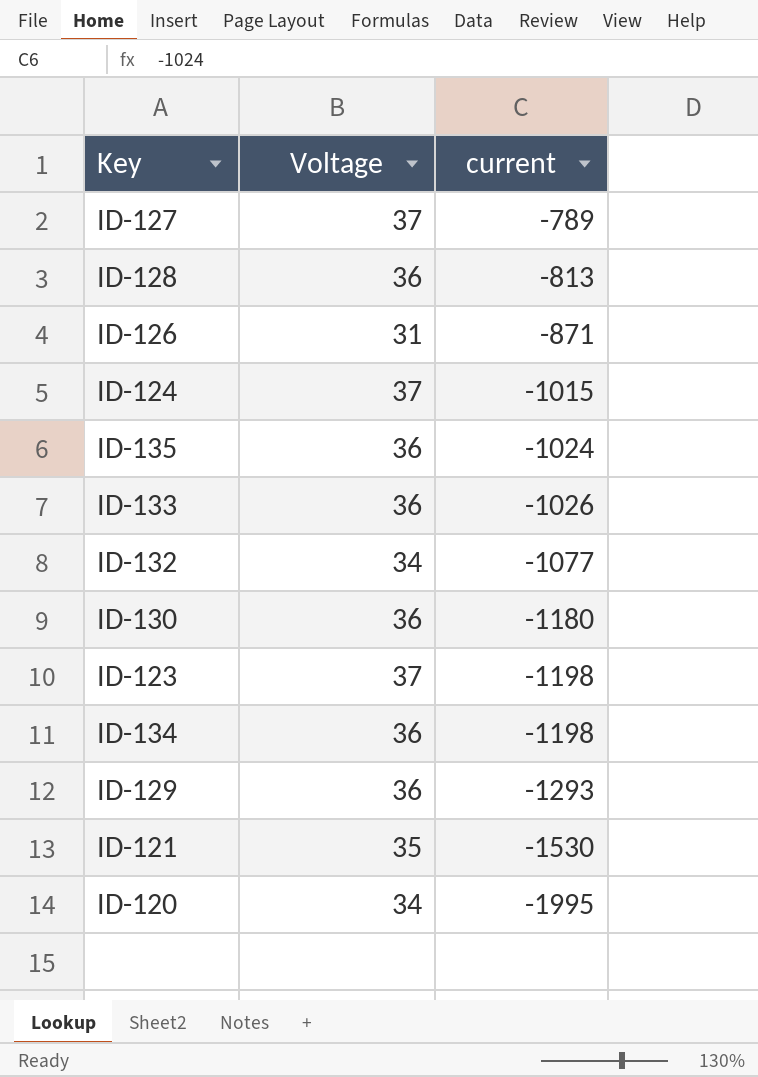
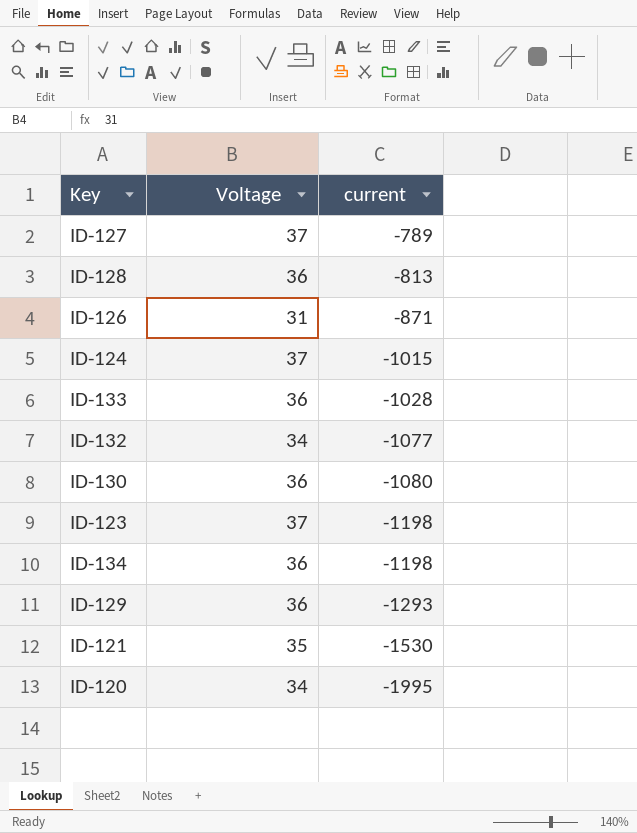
row ID-135: 36 | -1024 -> none
ID-133 | current: -1026 -> -1028
ID-130 | current: -1180 -> -1080

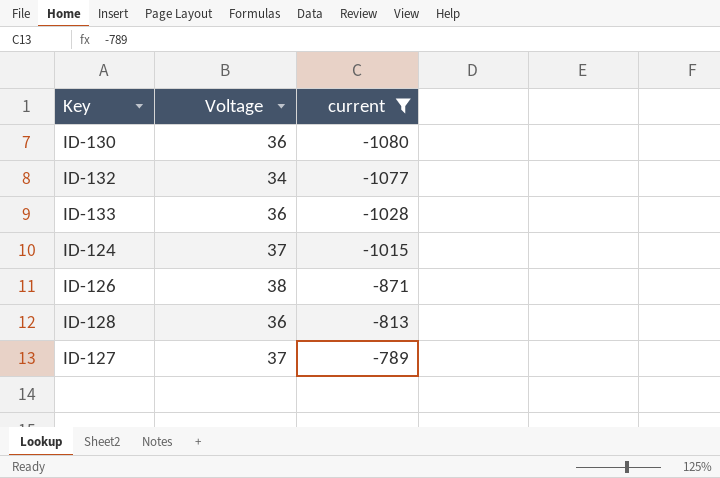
filter: none -> current >= -1080
row order: current descending -> current ascending
ID-126 | Voltage: 31 -> 38

